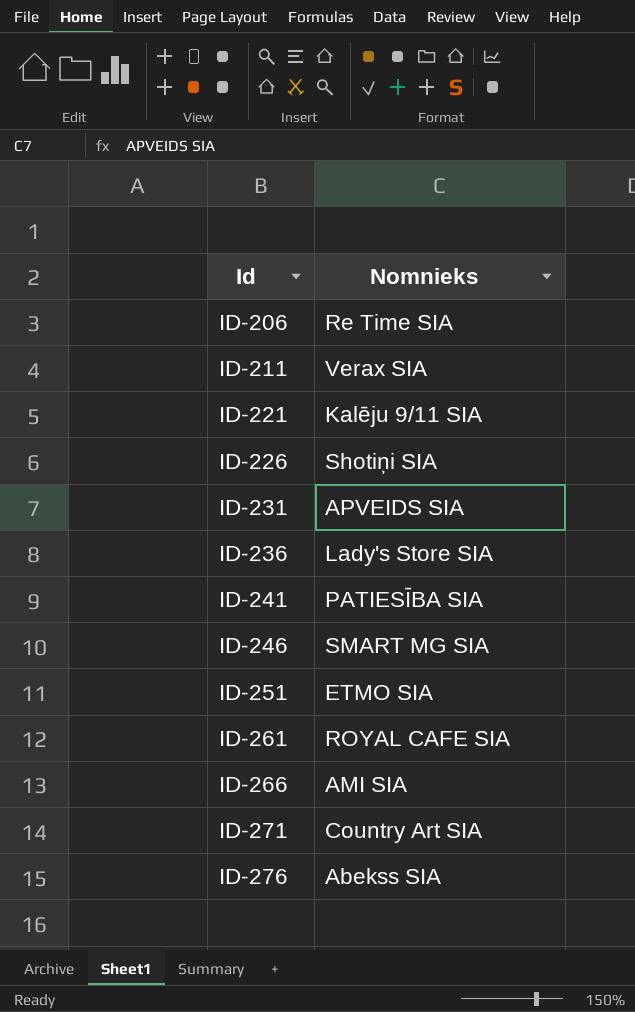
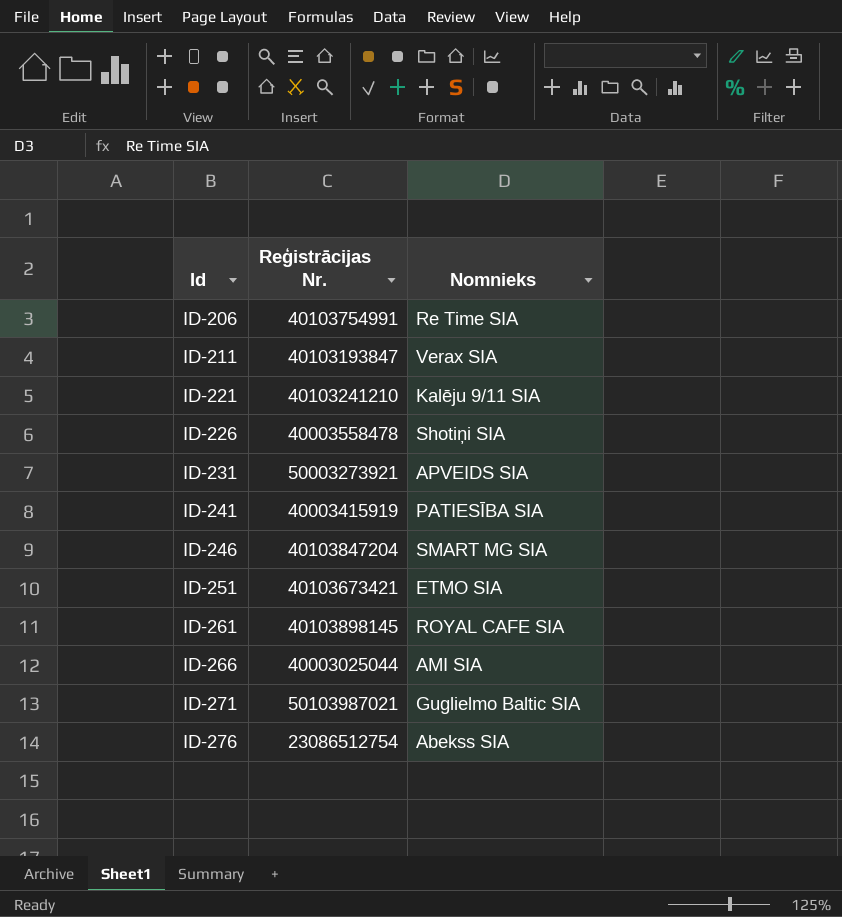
column Reģistrācijas Nr. | position: none -> 2
row ID-236: Lady's Store SIA -> none
ID-271 | Nomnieks: Country Art SIA -> Guglielmo Baltic SIA

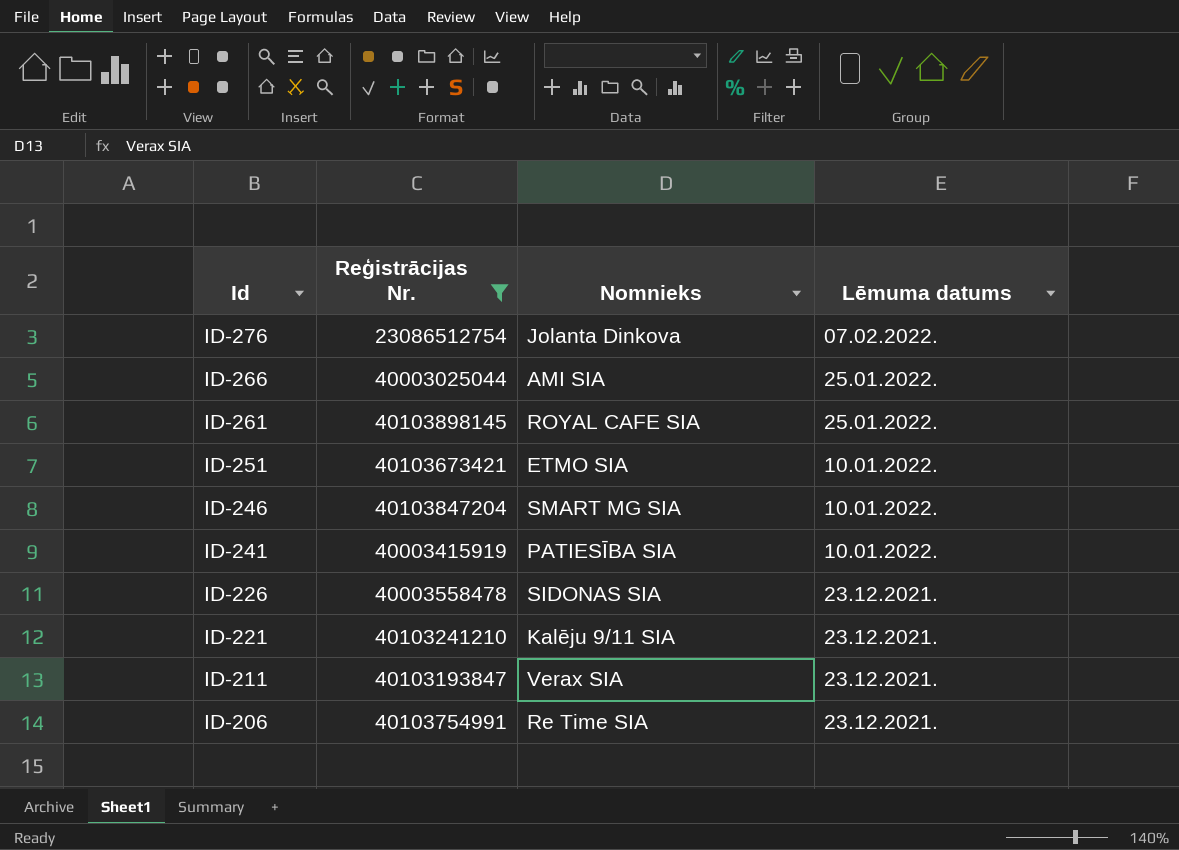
filter: none -> Reģistrācijas Nr. <= 40103898145
row order: Id ascending -> Id descending
column Lēmuma datums | position: none -> 4
ID-276 | Nomnieks: Abekss SIA -> Jolanta Dinkova
ID-226 | Nomnieks: Shotiņi SIA -> SIDONAS SIA

